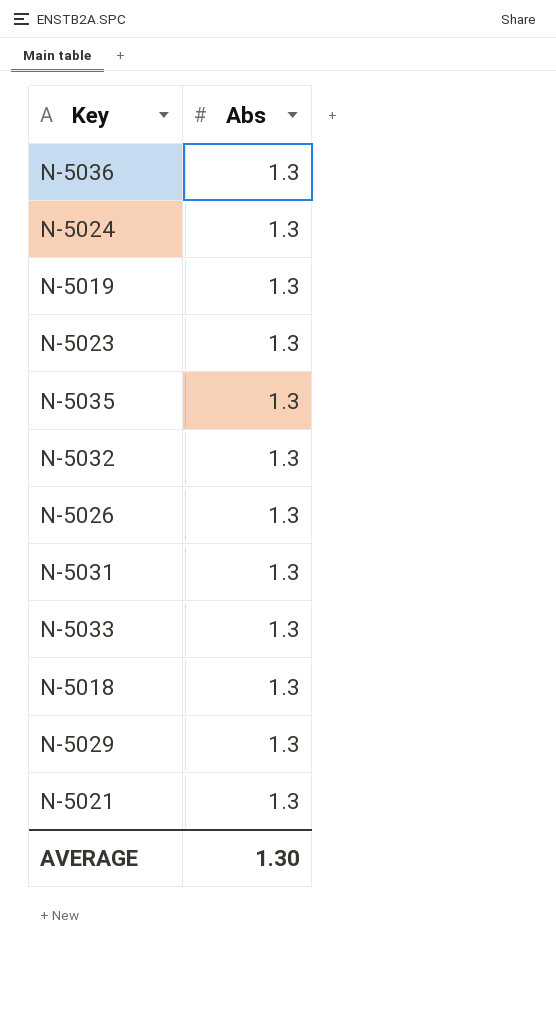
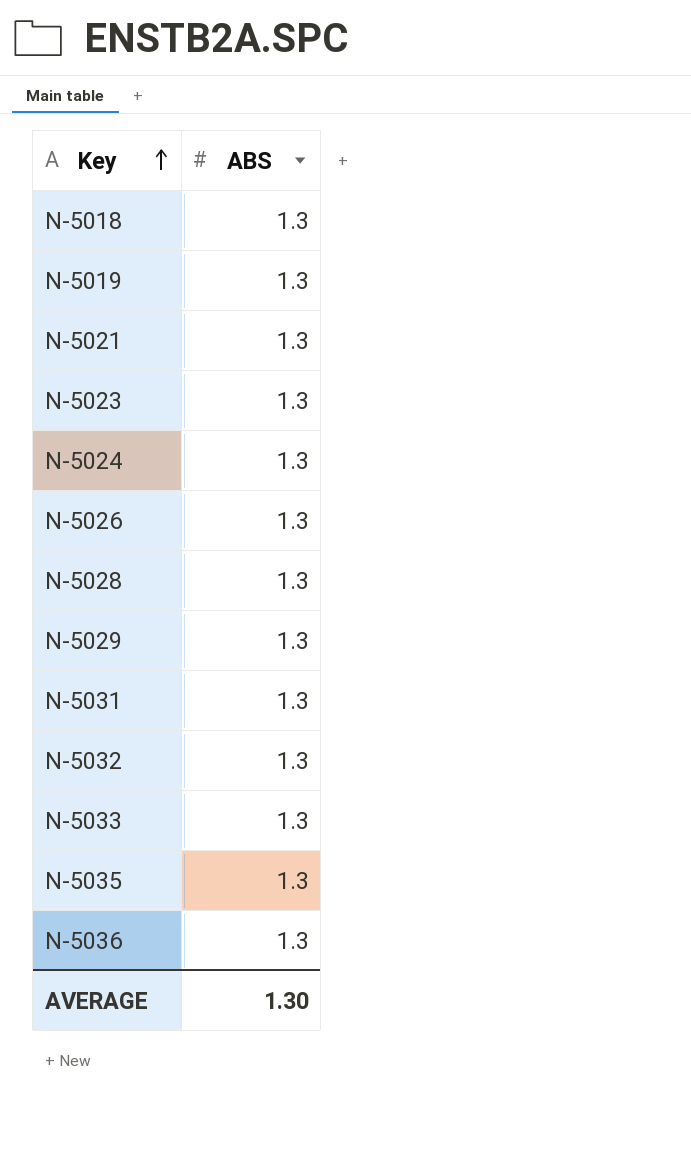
row order: none -> Key ascending
column name: Abs -> ABS
row N-5028: none -> 1.3

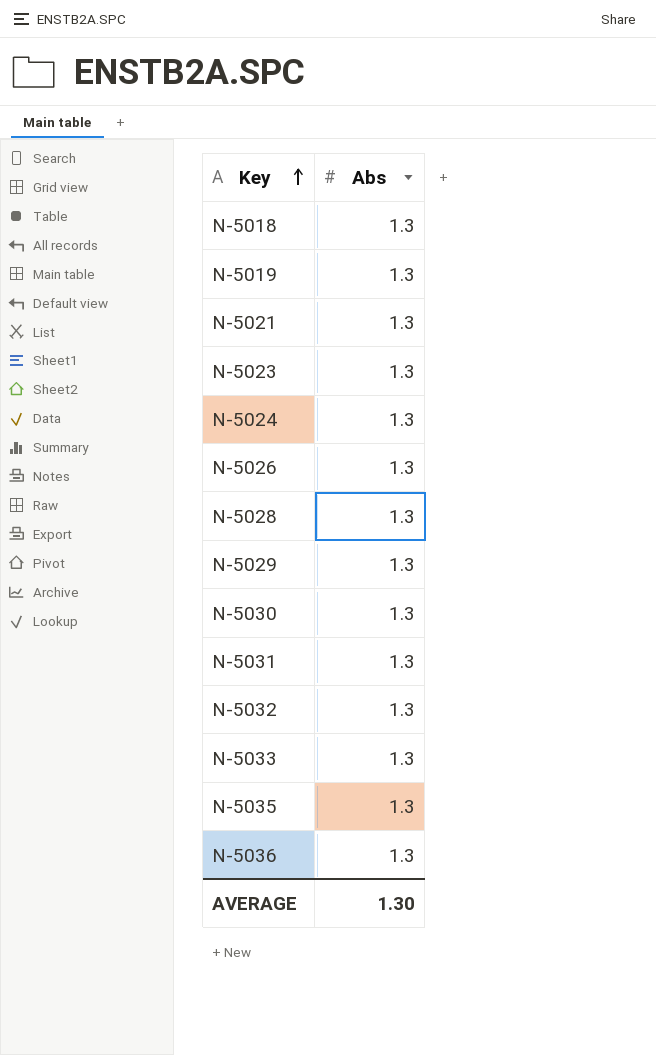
column name: ABS -> Abs
row N-5030: none -> 1.3

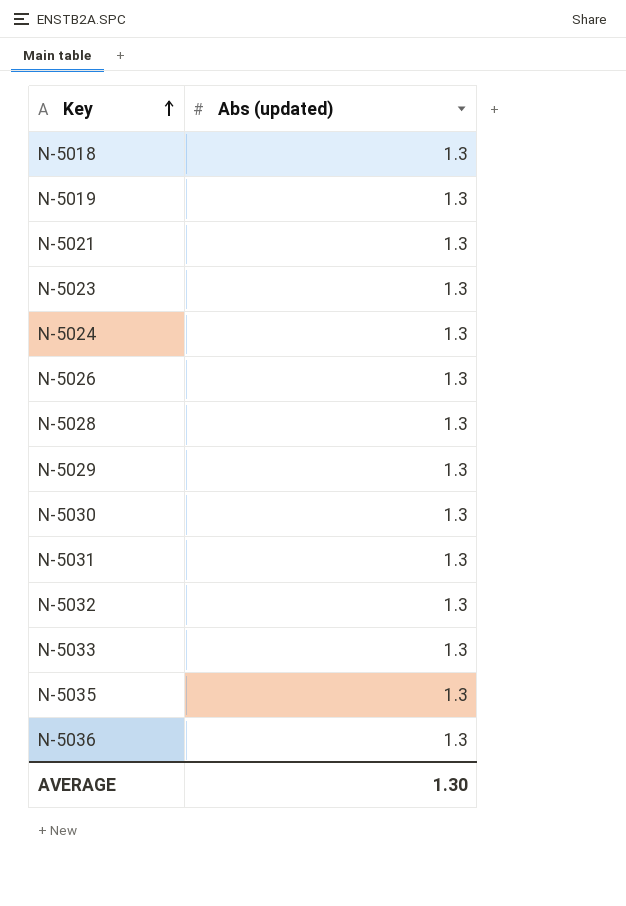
column name: Abs -> Abs (updated)

